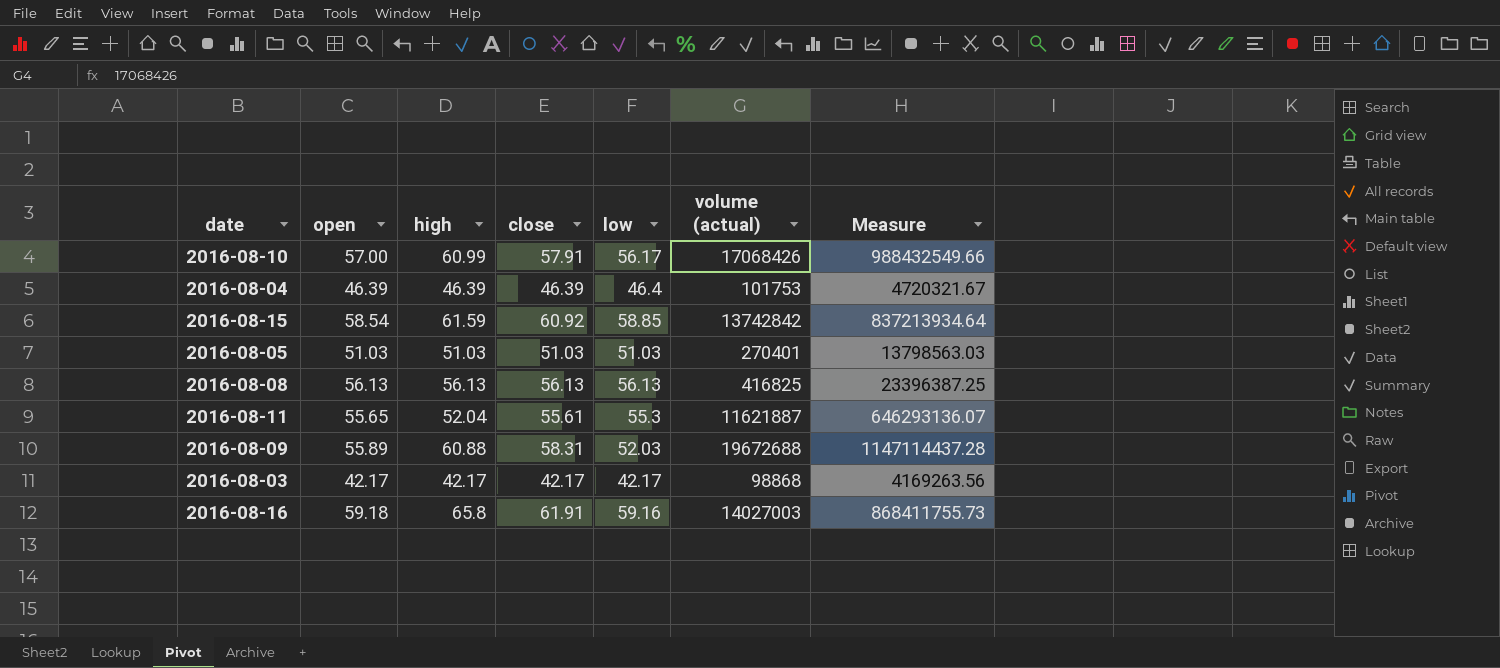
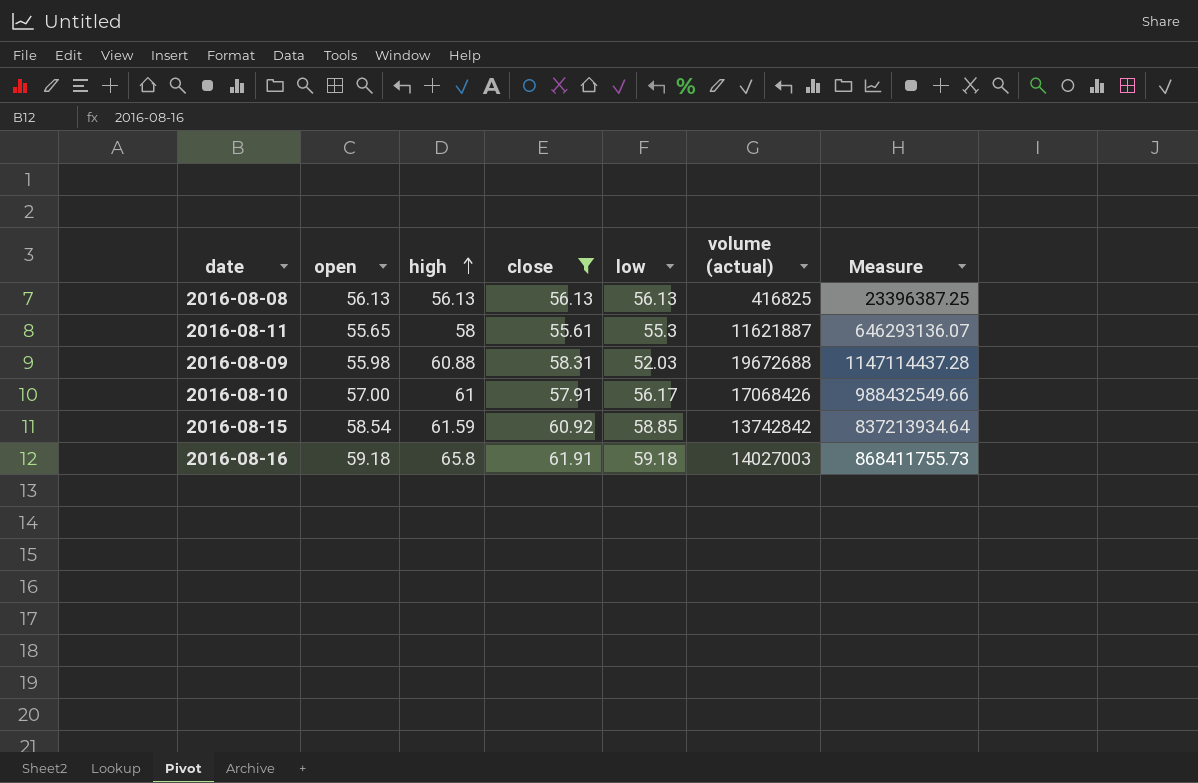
filter: none -> close >= 55.61
row order: none -> high ascending
2016-08-11 | high: 52.04 -> 58
2016-08-09 | open: 55.89 -> 55.98
2016-08-10 | high: 60.99 -> 61
2016-08-16 | low: 59.16 -> 59.18

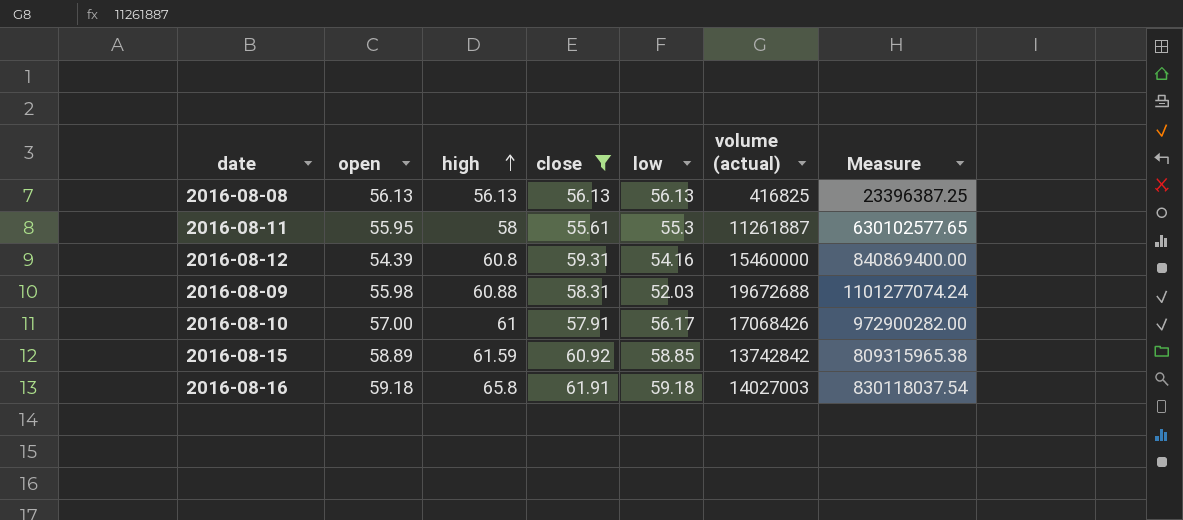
column Measure | formula: [close] * [volume (actual)] -> [open] * [volume (actual)]
2016-08-11 | open: 55.65 -> 55.95
2016-08-11 | volume (actual): 11621887 -> 11261887
row 2016-08-12: none -> 54.39 | 60.8 | 59.31 | 54.16 | 15460000 | 840869400.00
2016-08-15 | open: 58.54 -> 58.89

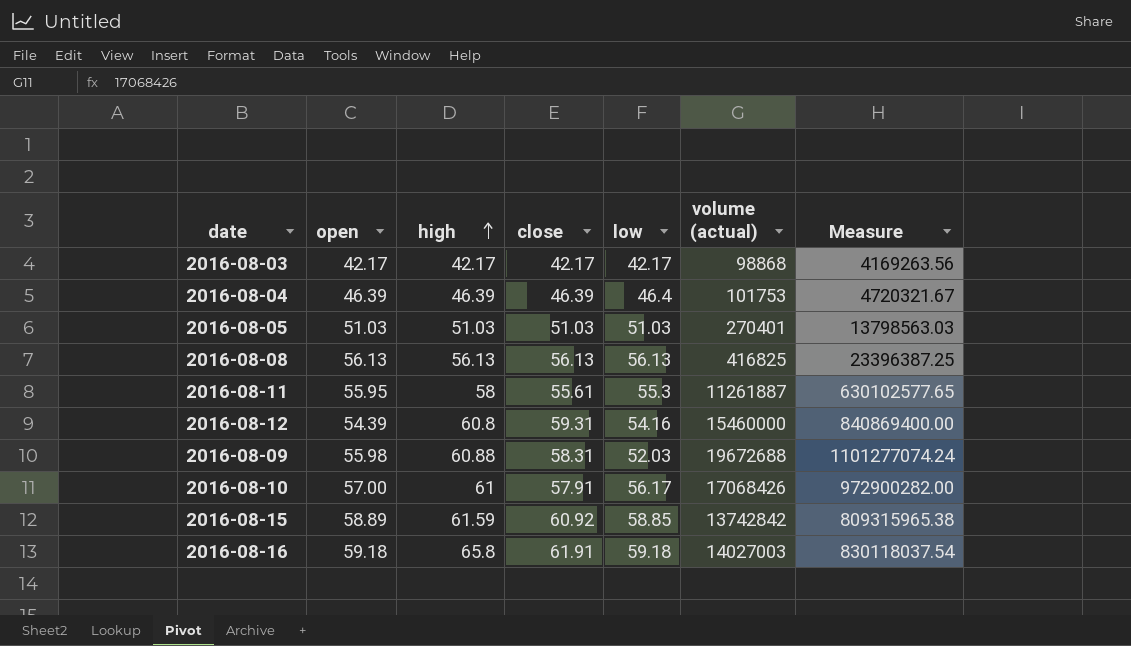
filter: close >= 55.61 -> none

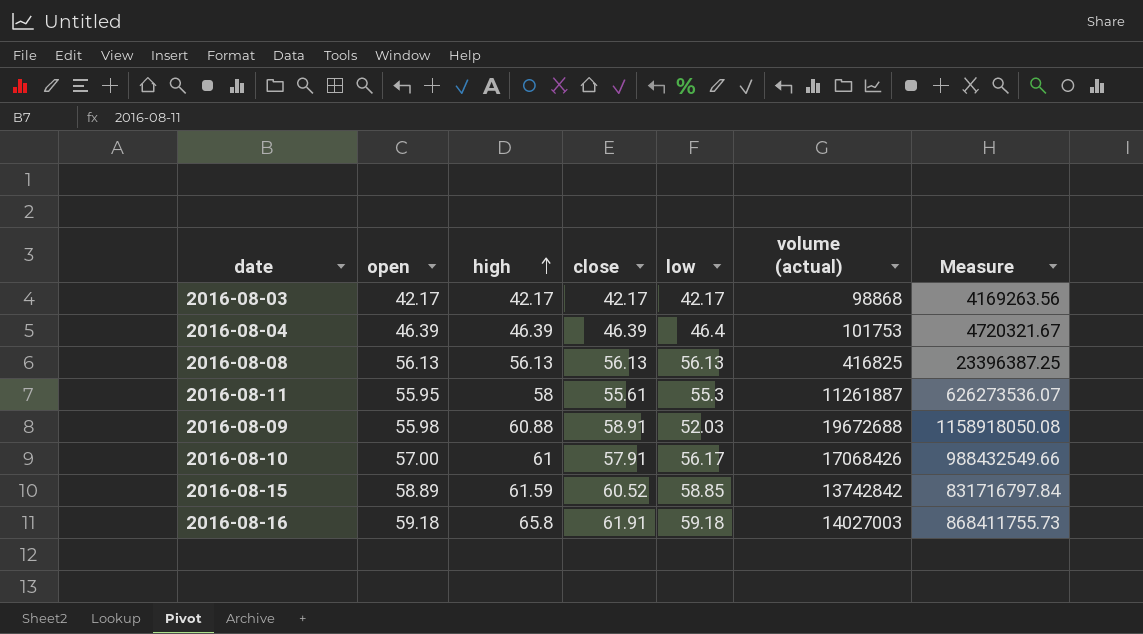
column Measure | formula: [open] * [volume (actual)] -> [close] * [volume (actual)]
row 2016-08-05: 51.03 | 51.03 | 51.03 | 51.03 | 270401 | 13798563.03 -> none
row 2016-08-12: 54.39 | 60.8 | 59.31 | 54.16 | 15460000 | 840869400.00 -> none
2016-08-09 | close: 58.31 -> 58.91
2016-08-15 | close: 60.92 -> 60.52

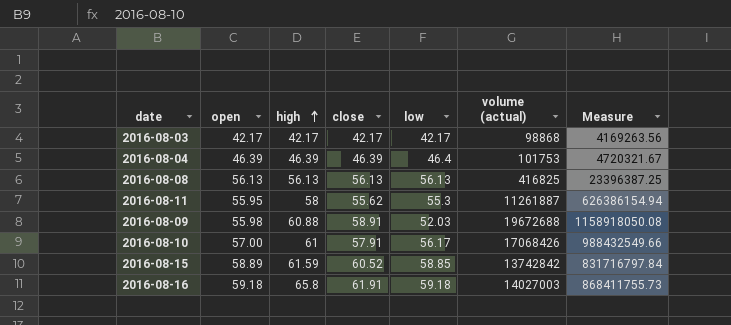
2016-08-11 | close: 55.61 -> 55.62
2016-08-11 | Measure: 626273536.07 -> 626386154.94

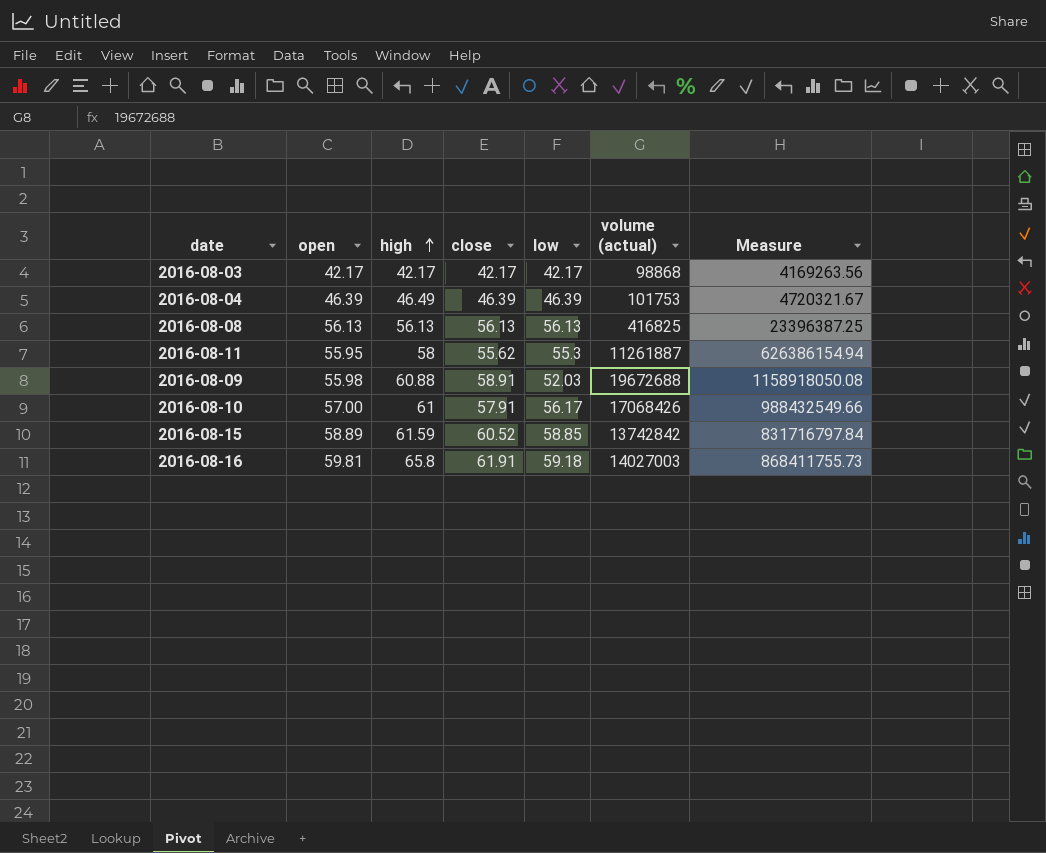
2016-08-04 | high: 46.39 -> 46.49
2016-08-04 | low: 46.4 -> 46.39
2016-08-16 | open: 59.18 -> 59.81

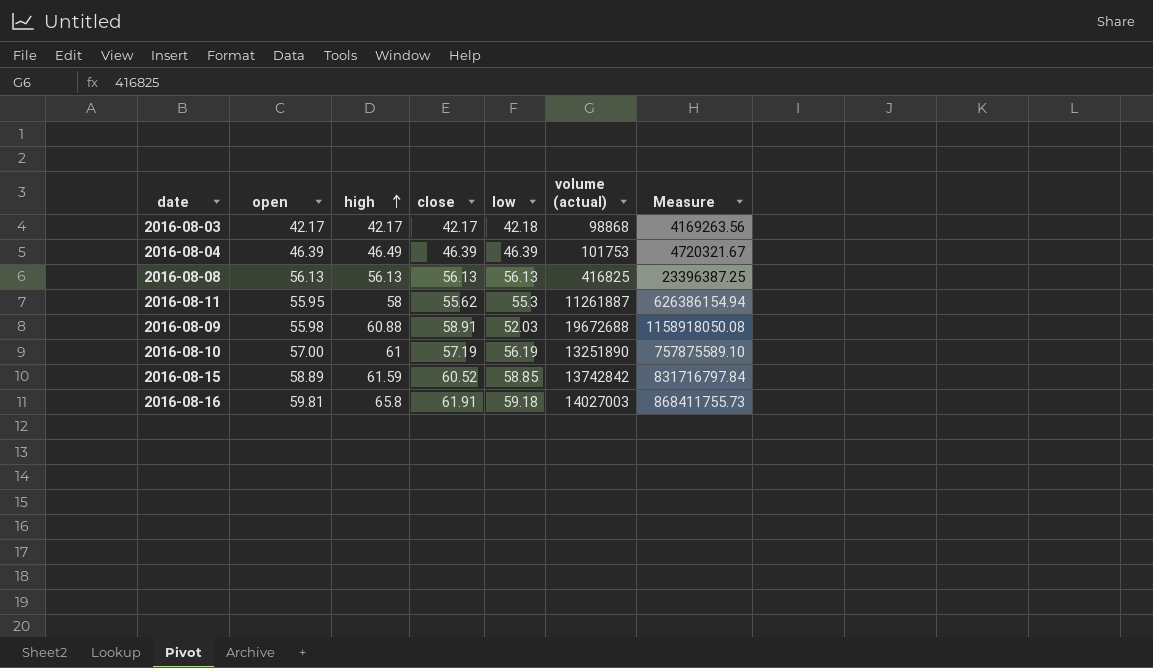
2016-08-03 | low: 42.17 -> 42.18
2016-08-10 | close: 57.91 -> 57.19
2016-08-10 | low: 56.17 -> 56.19
2016-08-10 | volume (actual): 17068426 -> 13251890
2016-08-10 | Measure: 988432549.66 -> 757875589.10

